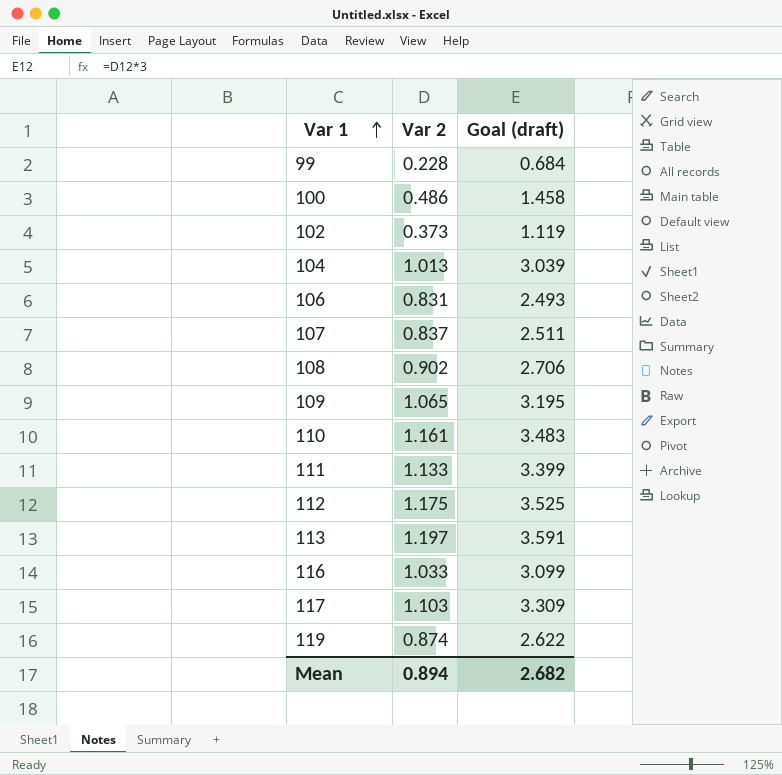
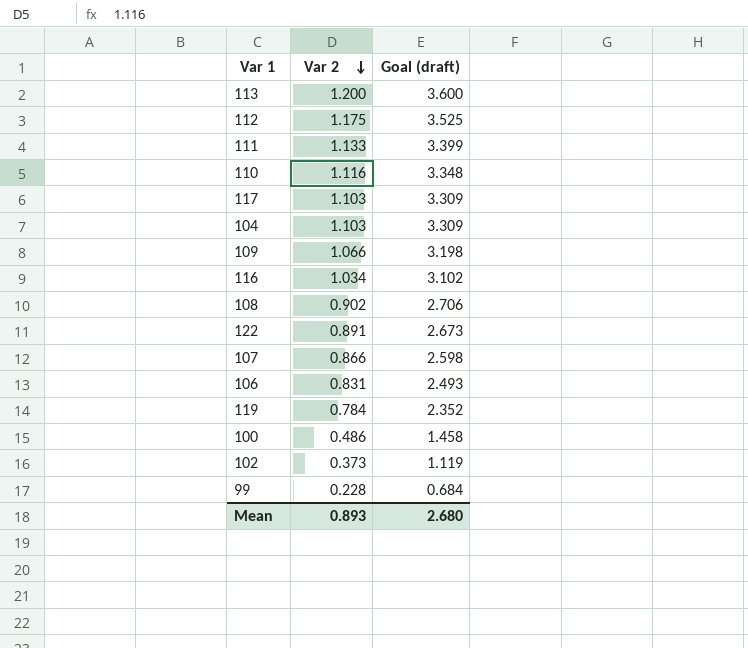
row order: Var 1 ascending -> Var 2 descending
113 | Var 2: 1.197 -> 1.200
113 | Goal (draft): 3.591 -> 3.600
110 | Var 2: 1.161 -> 1.116
110 | Goal (draft): 3.483 -> 3.348
104 | Var 2: 1.013 -> 1.103
104 | Goal (draft): 3.039 -> 3.309
109 | Var 2: 1.065 -> 1.066
109 | Goal (draft): 3.195 -> 3.198
116 | Var 2: 1.033 -> 1.034
116 | Goal (draft): 3.099 -> 3.102
row 122: none -> 0.891 | 2.673
107 | Var 2: 0.837 -> 0.866
107 | Goal (draft): 2.511 -> 2.598
119 | Var 2: 0.874 -> 0.784
119 | Goal (draft): 2.622 -> 2.352
Mean | Var 2: 0.894 -> 0.893
Mean | Goal (draft): 2.682 -> 2.680

